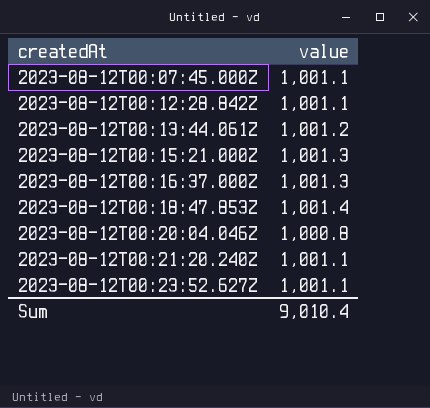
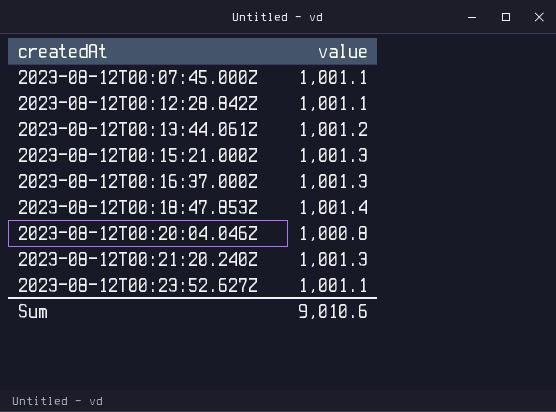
2023-08-12T00:21:20.240Z | value: 1,001.1 -> 1,001.3
Sum | value: 9,010.4 -> 9,010.6

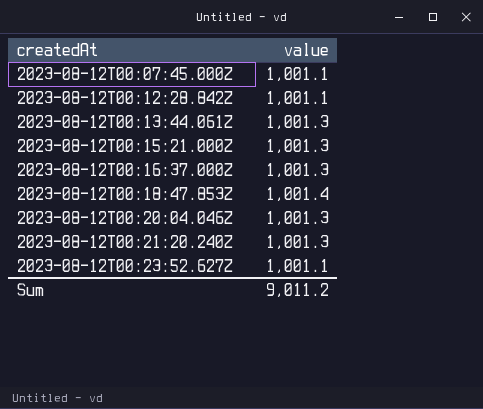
2023-08-12T00:13:44.061Z | value: 1,001.2 -> 1,001.3
2023-08-12T00:20:04.046Z | value: 1,000.8 -> 1,001.3
Sum | value: 9,010.6 -> 9,011.2

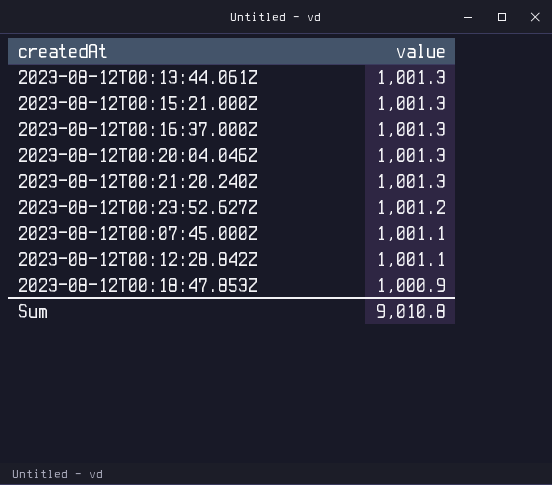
row order: createdAt ascending -> value descending
2023-08-12T00:23:52.627Z | value: 1,001.1 -> 1,001.2
2023-08-12T00:18:47.853Z | value: 1,001.4 -> 1,000.9
Sum | value: 9,011.2 -> 9,010.8

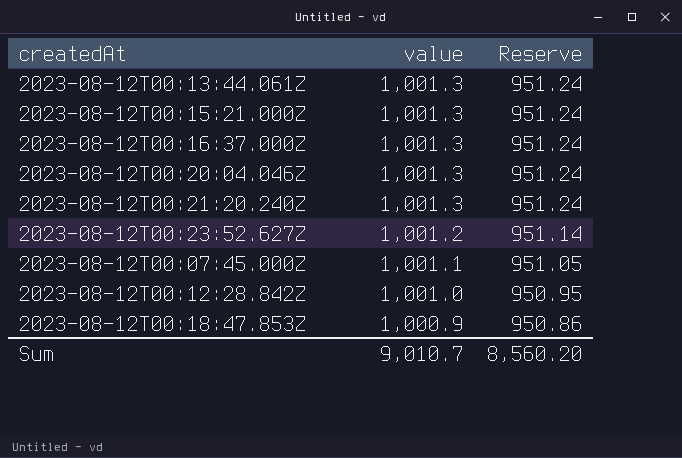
column Reserve | formula: none -> [value] * 0.95
2023-08-12T00:12:28.842Z | value: 1,001.1 -> 1,001.0
Sum | value: 9,010.8 -> 9,010.7

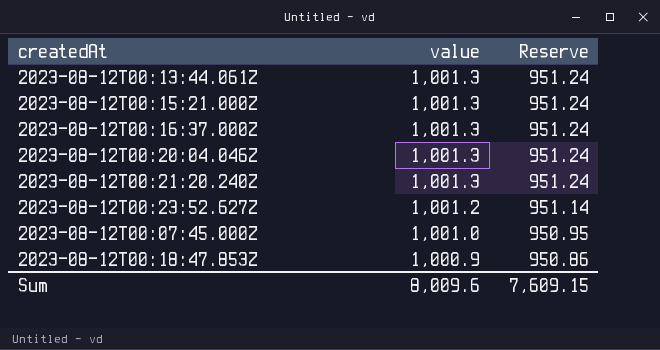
row 2023-08-12T00:12:28.842Z: 1,001.0 | 950.95 -> none
2023-08-12T00:07:45.000Z | value: 1,001.1 -> 1,001.0
2023-08-12T00:07:45.000Z | Reserve: 951.05 -> 950.95
Sum | value: 9,010.7 -> 8,009.6
Sum | Reserve: 8,560.20 -> 7,609.15

